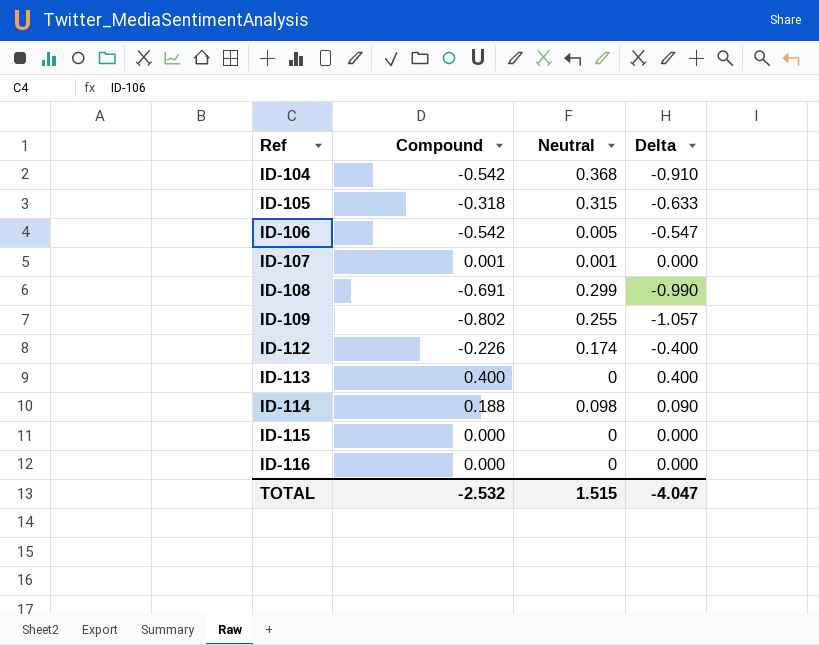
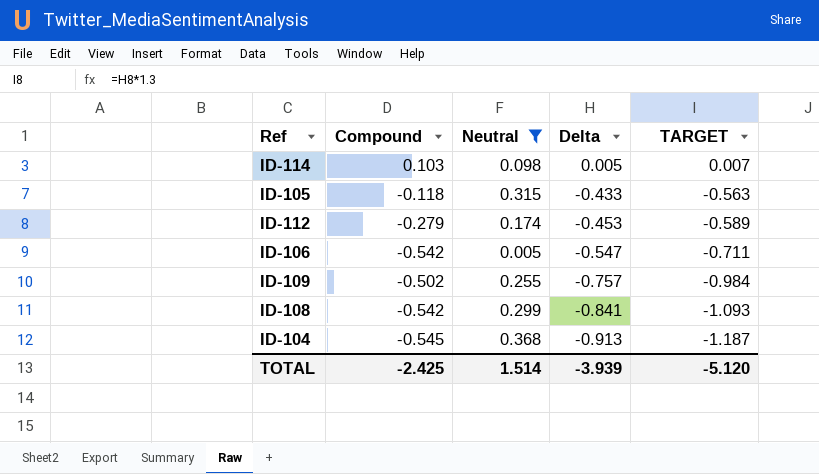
filter: none -> Neutral >= 0.005
row order: Ref ascending -> Delta descending
column TARGET | formula: none -> [Delta] * 1.3
ID-114 | Compound: 0.188 -> 0.103
ID-114 | Delta: 0.090 -> 0.005
ID-105 | Compound: -0.318 -> -0.118
ID-105 | Delta: -0.633 -> -0.433
ID-112 | Compound: -0.226 -> -0.279
ID-112 | Delta: -0.400 -> -0.453
ID-109 | Compound: -0.802 -> -0.502
ID-109 | Delta: -1.057 -> -0.757
ID-108 | Compound: -0.691 -> -0.542
ID-108 | Delta: -0.990 -> -0.841
ID-104 | Compound: -0.542 -> -0.545
ID-104 | Delta: -0.910 -> -0.913
TOTAL | Compound: -2.532 -> -2.425
TOTAL | Neutral: 1.515 -> 1.514
TOTAL | Delta: -4.047 -> -3.939

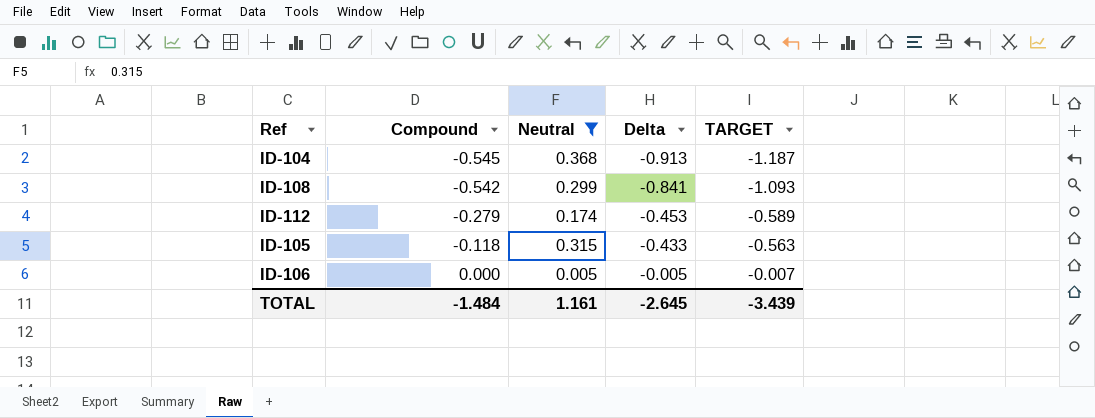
row order: Delta descending -> Compound ascending
row ID-114: 0.103 | 0.098 | 0.005 | 0.007 -> none
row ID-109: -0.502 | 0.255 | -0.757 | -0.984 -> none
ID-106 | Compound: -0.542 -> 0.000
ID-106 | Delta: -0.547 -> -0.005
ID-106 | TARGET: -0.711 -> -0.007
TOTAL | Compound: -2.425 -> -1.484
TOTAL | Neutral: 1.514 -> 1.161
TOTAL | Delta: -3.939 -> -2.645
TOTAL | TARGET: -5.120 -> -3.439

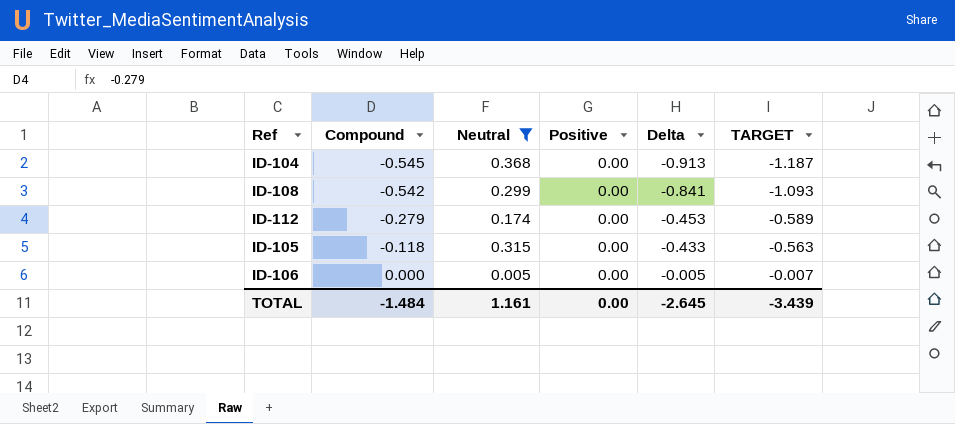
column Positive | position: none -> 4

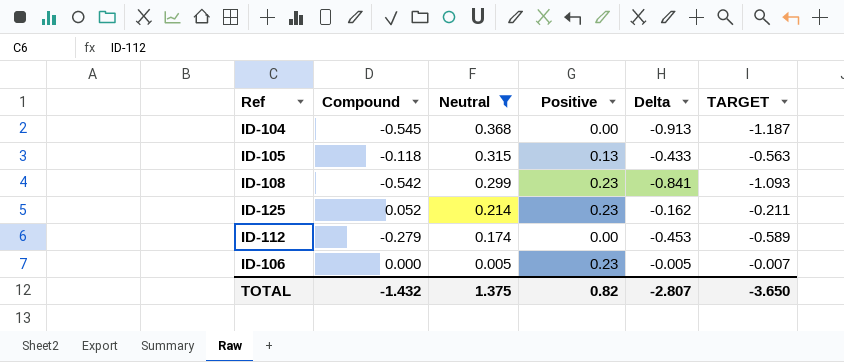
row order: Compound ascending -> Neutral descending
ID-105 | Positive: 0.00 -> 0.13
ID-108 | Positive: 0.00 -> 0.23
row ID-125: none -> 0.052 | 0.214 | 0.23 | -0.162 | -0.211
ID-106 | Positive: 0.00 -> 0.23
TOTAL | Compound: -1.484 -> -1.432
TOTAL | Neutral: 1.161 -> 1.375
TOTAL | Positive: 0.00 -> 0.82
TOTAL | Delta: -2.645 -> -2.807
TOTAL | TARGET: -3.439 -> -3.650

